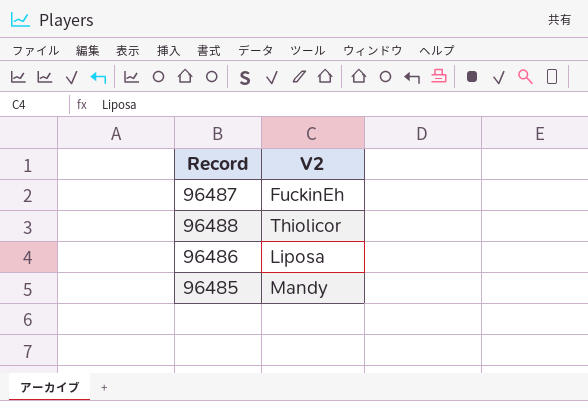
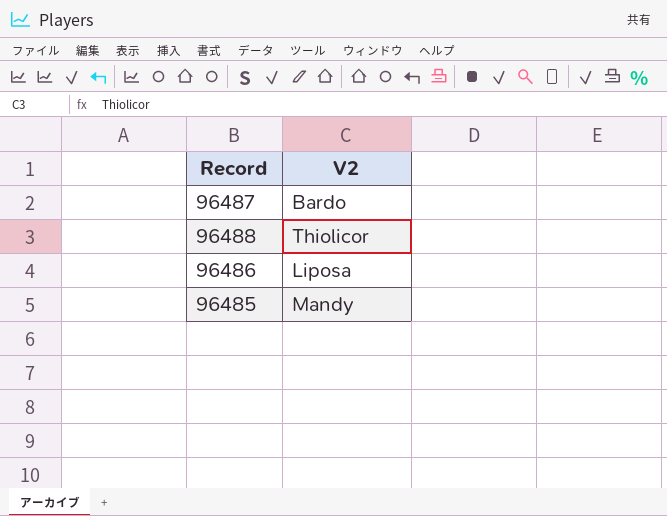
96487 | V2: FuckinEh -> Bardo

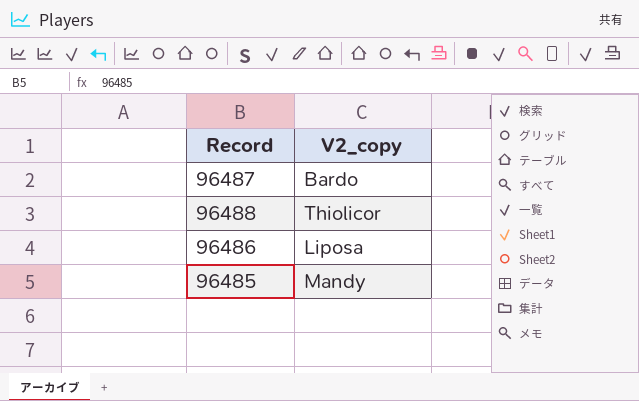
column name: V2 -> V2_copy

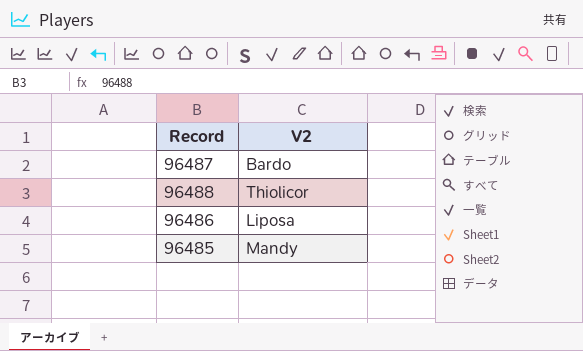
column name: V2_copy -> V2

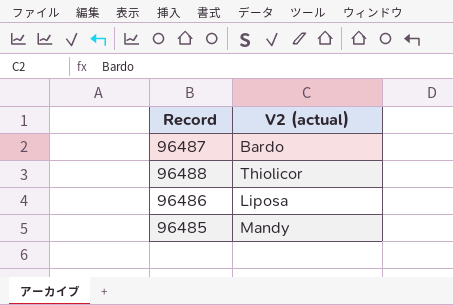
column name: V2 -> V2 (actual)

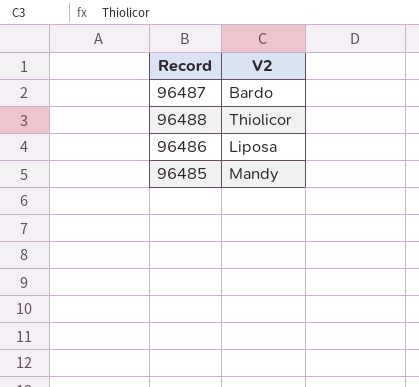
column name: V2 (actual) -> V2

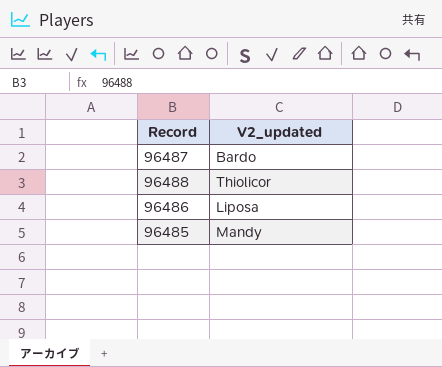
column name: V2 -> V2_updated

